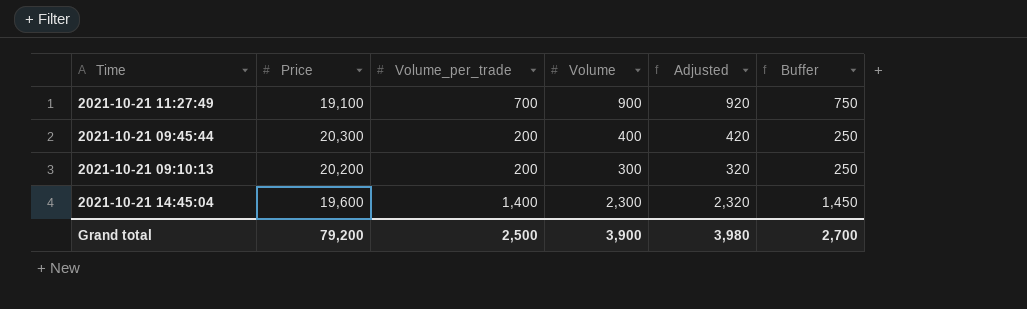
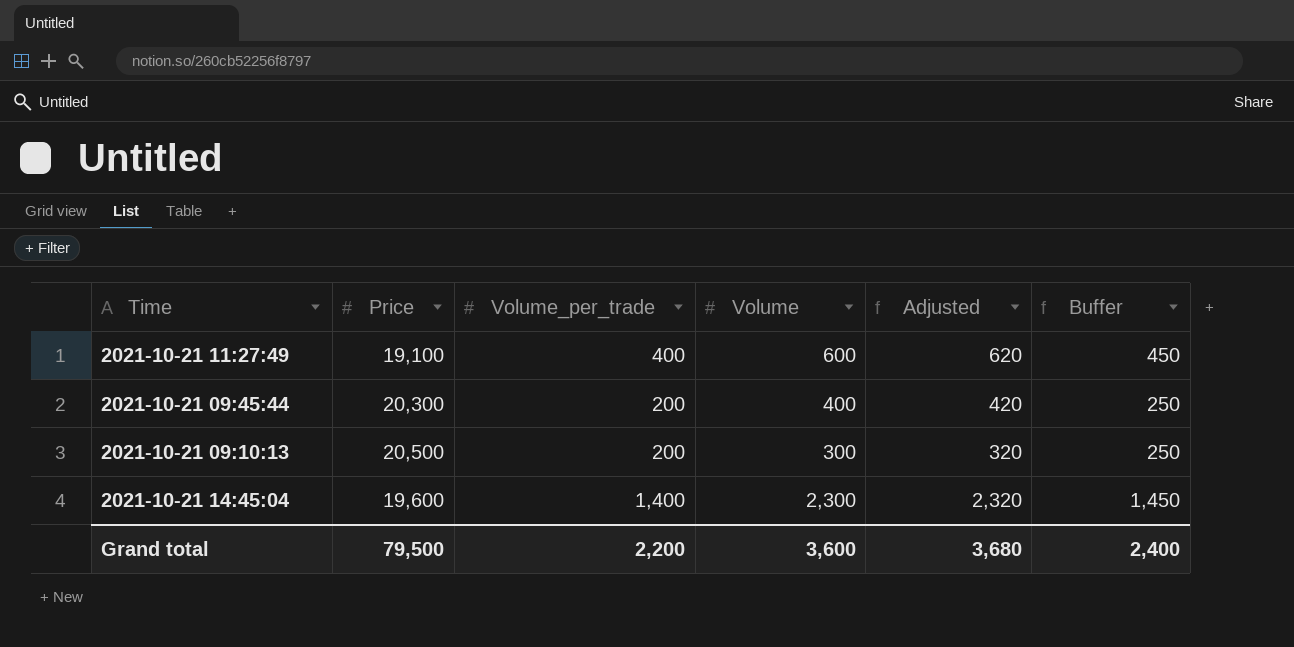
2021-10-21 11:27:49 | Volume_per_trade: 700 -> 400
2021-10-21 11:27:49 | Volume: 900 -> 600
2021-10-21 11:27:49 | Adjusted: 920 -> 620
2021-10-21 11:27:49 | Buffer: 750 -> 450
2021-10-21 09:10:13 | Price: 20,200 -> 20,500
Grand total | Price: 79,200 -> 79,500
Grand total | Volume_per_trade: 2,500 -> 2,200
Grand total | Volume: 3,900 -> 3,600
Grand total | Adjusted: 3,980 -> 3,680
Grand total | Buffer: 2,700 -> 2,400

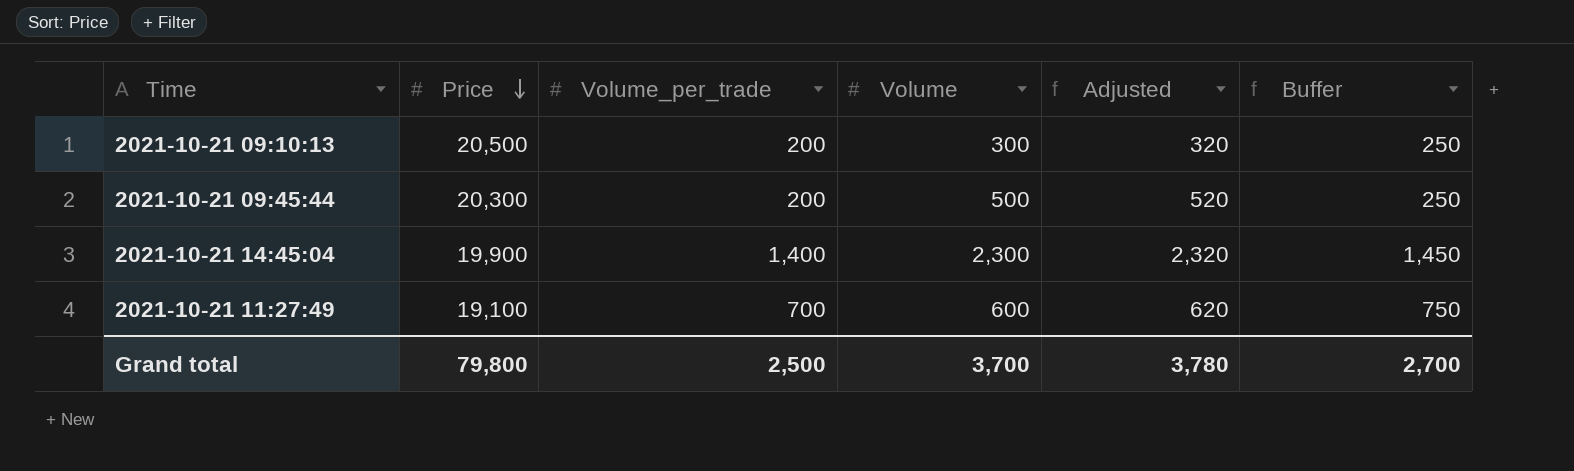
row order: none -> Price descending
2021-10-21 09:45:44 | Volume: 400 -> 500
2021-10-21 09:45:44 | Adjusted: 420 -> 520
2021-10-21 14:45:04 | Price: 19,600 -> 19,900
2021-10-21 11:27:49 | Volume_per_trade: 400 -> 700
2021-10-21 11:27:49 | Buffer: 450 -> 750
Grand total | Price: 79,500 -> 79,800
Grand total | Volume_per_trade: 2,200 -> 2,500
Grand total | Volume: 3,600 -> 3,700
Grand total | Adjusted: 3,680 -> 3,780
Grand total | Buffer: 2,400 -> 2,700

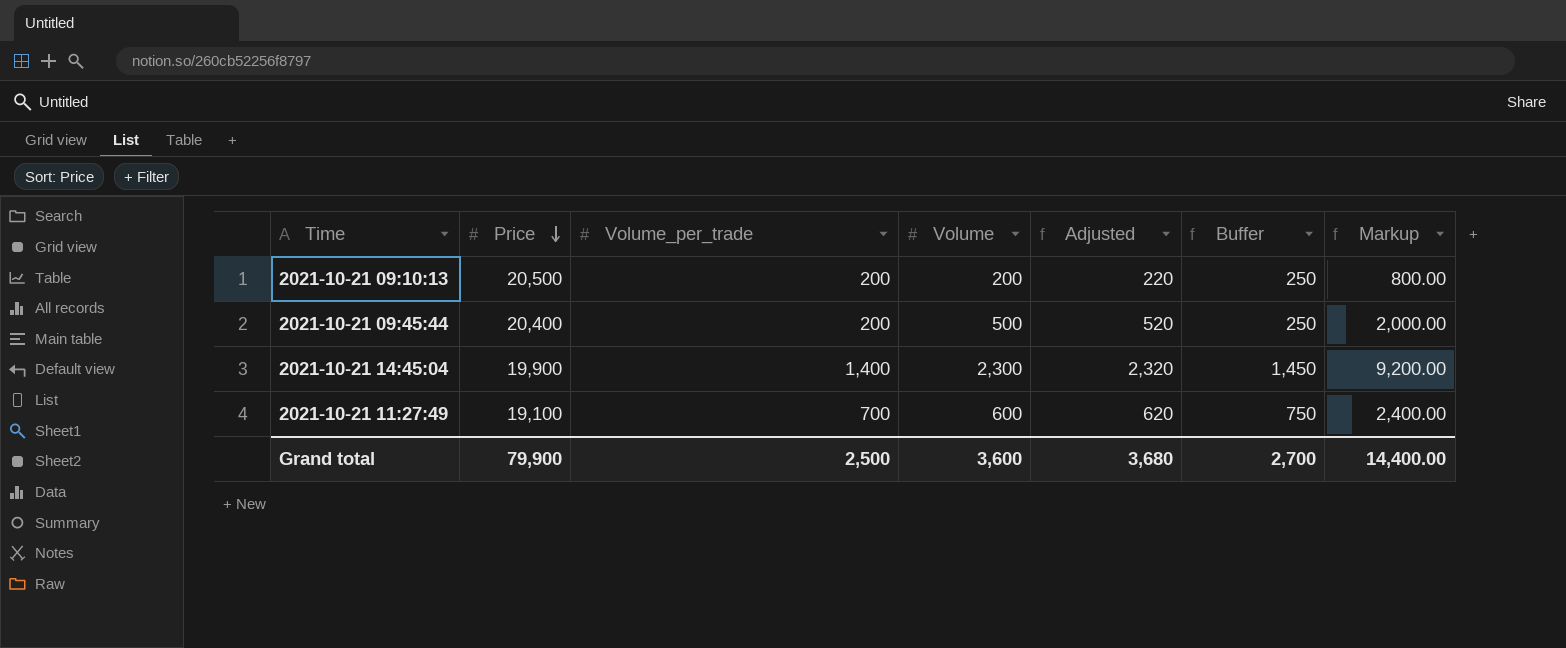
column Markup | formula: none -> [Volume] * 4
2021-10-21 09:10:13 | Volume: 300 -> 200
2021-10-21 09:10:13 | Adjusted: 320 -> 220
2021-10-21 09:45:44 | Price: 20,300 -> 20,400
Grand total | Price: 79,800 -> 79,900
Grand total | Volume: 3,700 -> 3,600
Grand total | Adjusted: 3,780 -> 3,680

